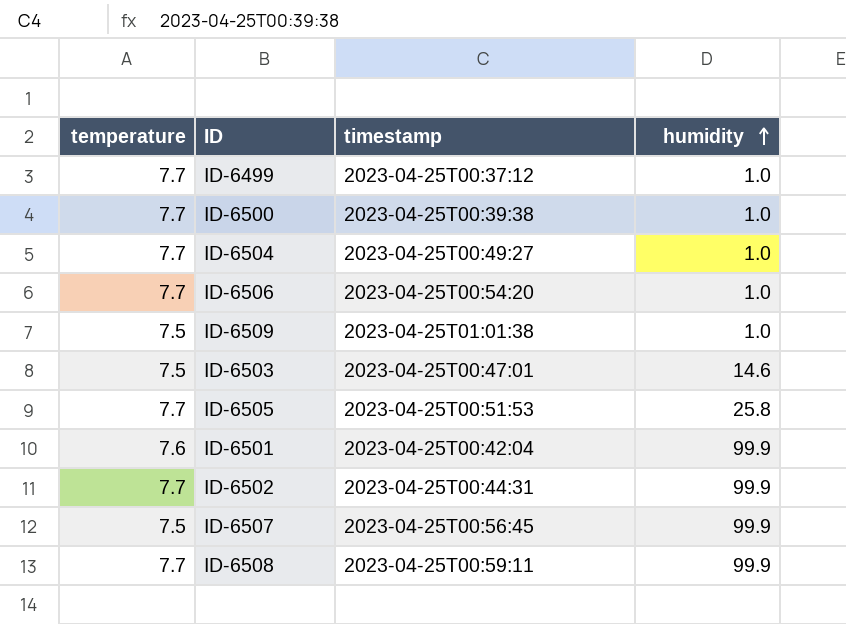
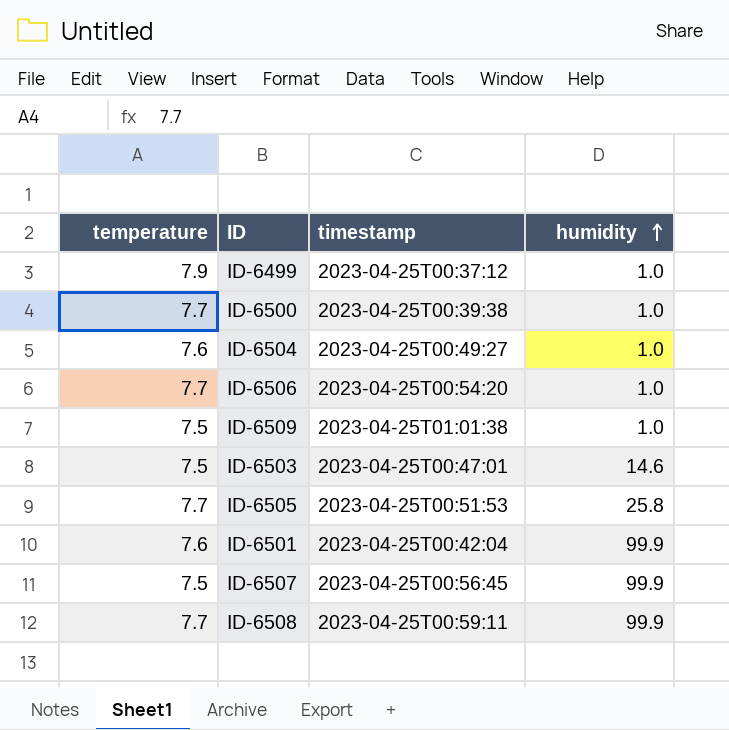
row ID-6502: 7.7 | 2023-04-25T00:44:31 | 99.9 -> none
ID-6499 | temperature: 7.7 -> 7.9
ID-6504 | temperature: 7.7 -> 7.6

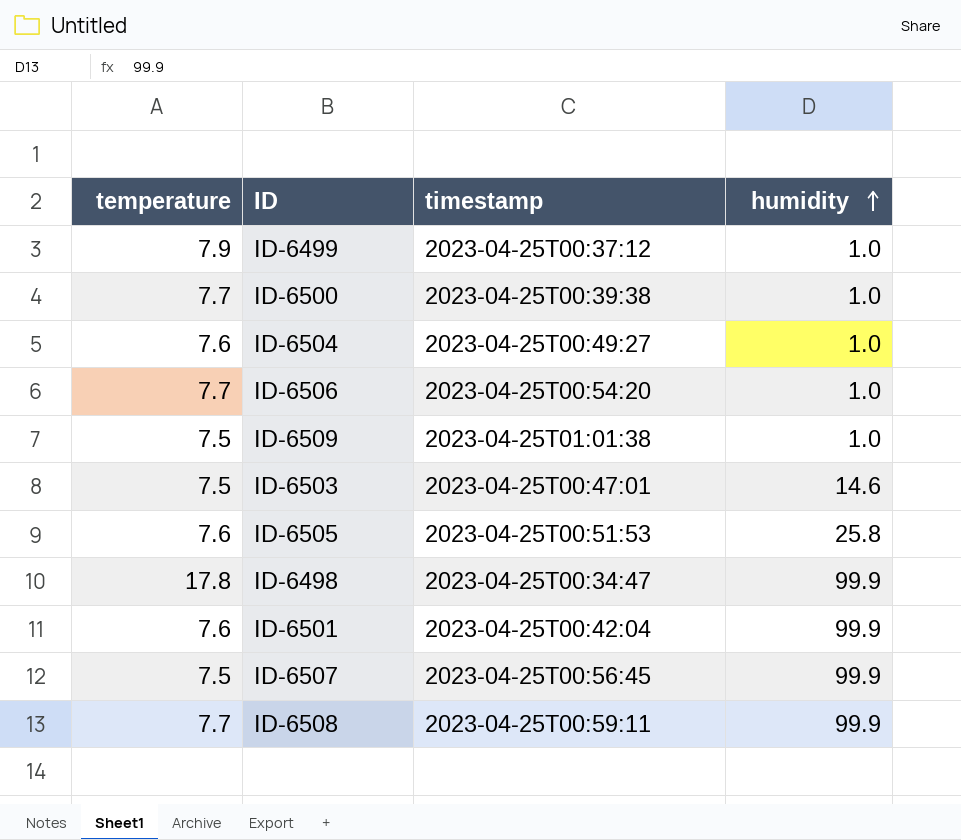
ID-6505 | temperature: 7.7 -> 7.6
row ID-6498: none -> 17.8 | 2023-04-25T00:34:47 | 99.9

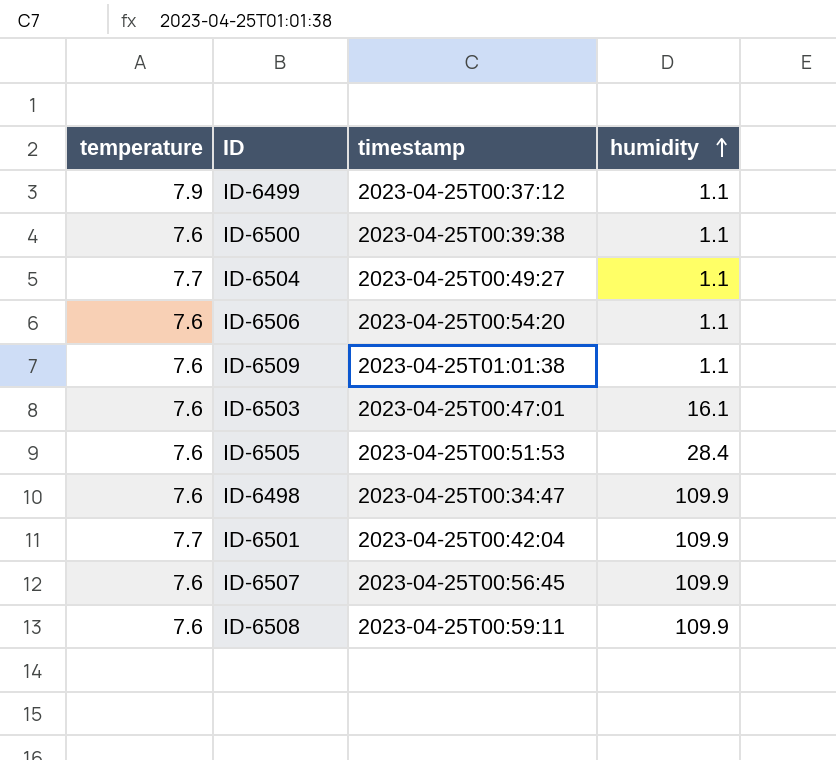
ID-6499 | humidity: 1.0 -> 1.1
ID-6500 | temperature: 7.7 -> 7.6
ID-6500 | humidity: 1.0 -> 1.1
ID-6504 | temperature: 7.6 -> 7.7
ID-6504 | humidity: 1.0 -> 1.1
ID-6506 | temperature: 7.7 -> 7.6
ID-6506 | humidity: 1.0 -> 1.1
ID-6509 | temperature: 7.5 -> 7.6
ID-6509 | humidity: 1.0 -> 1.1
ID-6503 | temperature: 7.5 -> 7.6
ID-6503 | humidity: 14.6 -> 16.1
ID-6505 | humidity: 25.8 -> 28.4
ID-6498 | temperature: 17.8 -> 7.6
ID-6498 | humidity: 99.9 -> 109.9
ID-6501 | temperature: 7.6 -> 7.7
ID-6501 | humidity: 99.9 -> 109.9
ID-6507 | temperature: 7.5 -> 7.6
ID-6507 | humidity: 99.9 -> 109.9
ID-6508 | temperature: 7.7 -> 7.6
ID-6508 | humidity: 99.9 -> 109.9

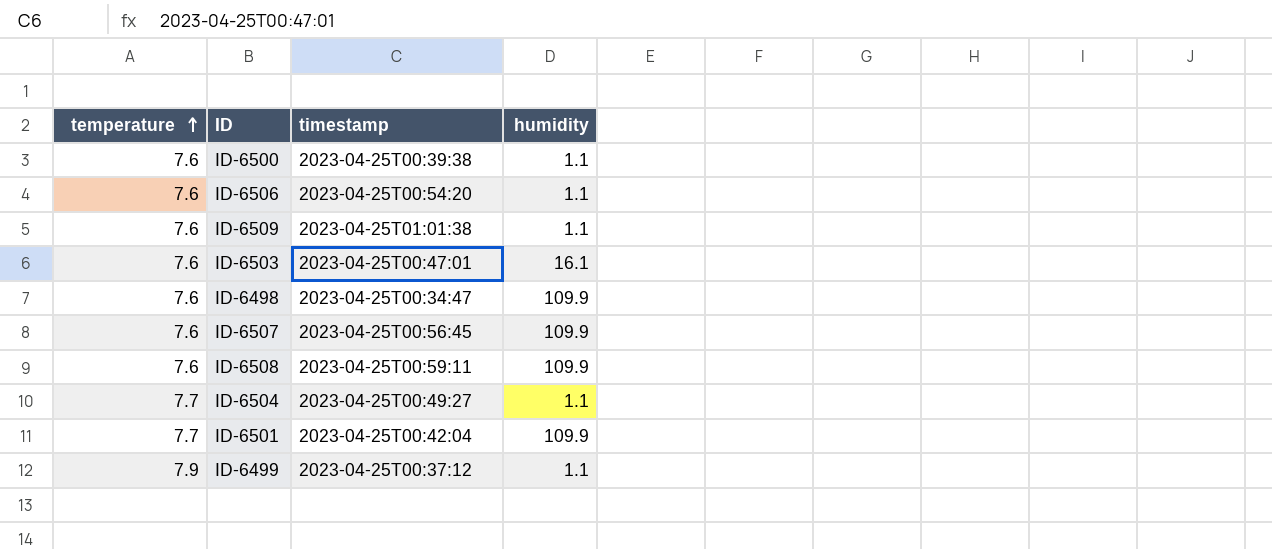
row order: humidity ascending -> temperature ascending
row ID-6505: 7.6 | 2023-04-25T00:51:53 | 28.4 -> none

